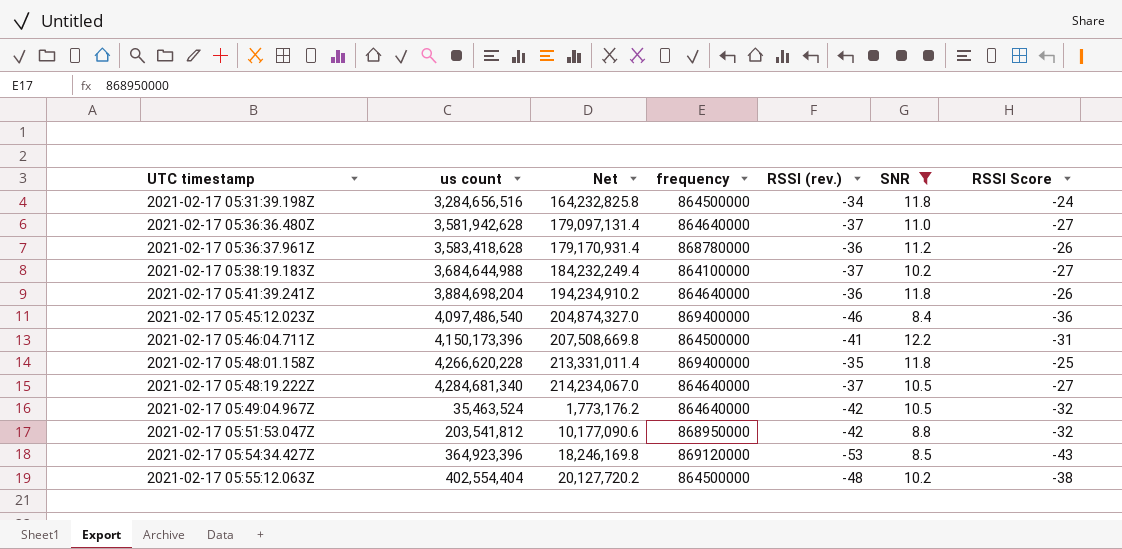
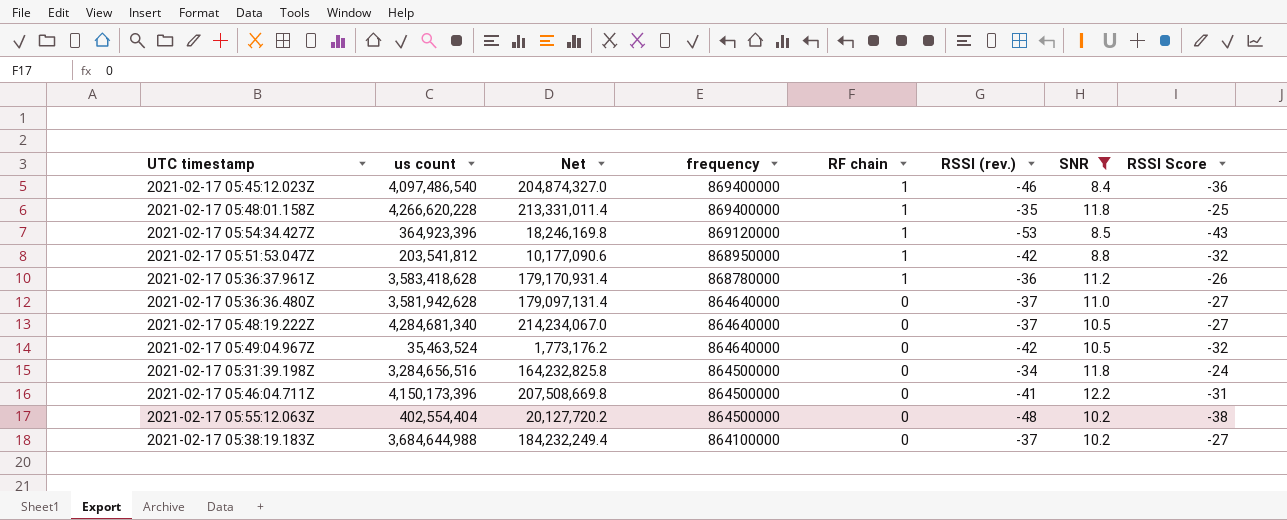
row order: UTC timestamp ascending -> frequency descending
column RF chain | position: none -> 5
row 2021-02-17 05:41:39.241Z: 3,884,698,204 | 194,234,910.2 | 864640000 | -36 | 11.8 | -26 -> none

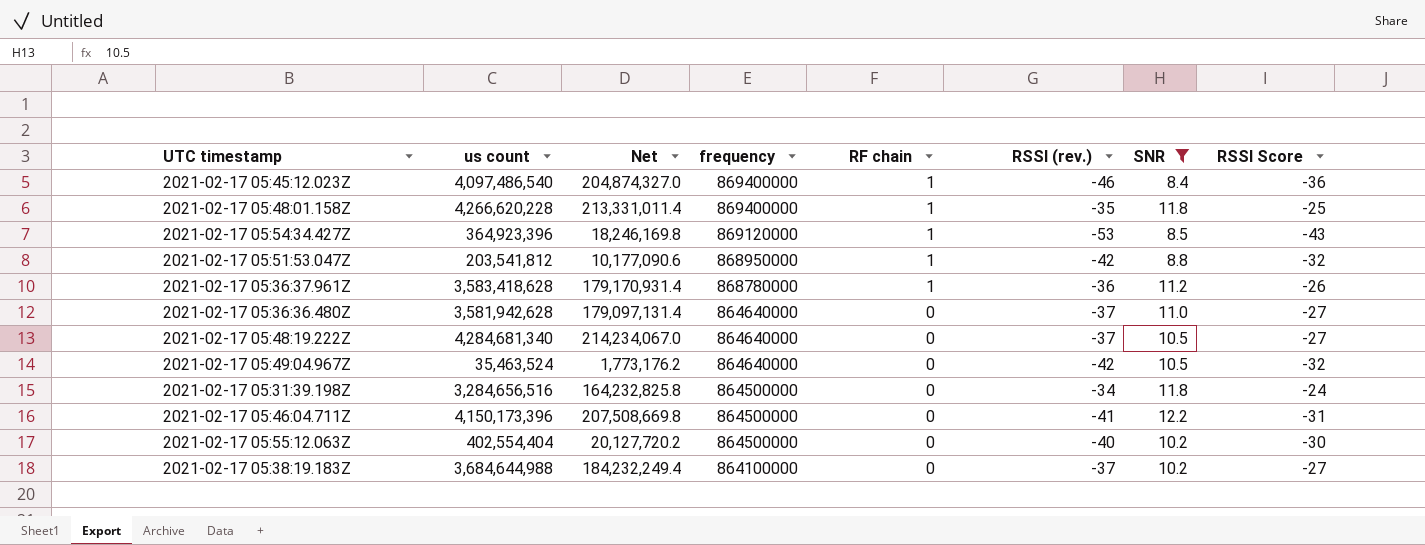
2021-02-17 05:55:12.063Z | RSSI (rev.): -48 -> -40
2021-02-17 05:55:12.063Z | RSSI Score: -38 -> -30

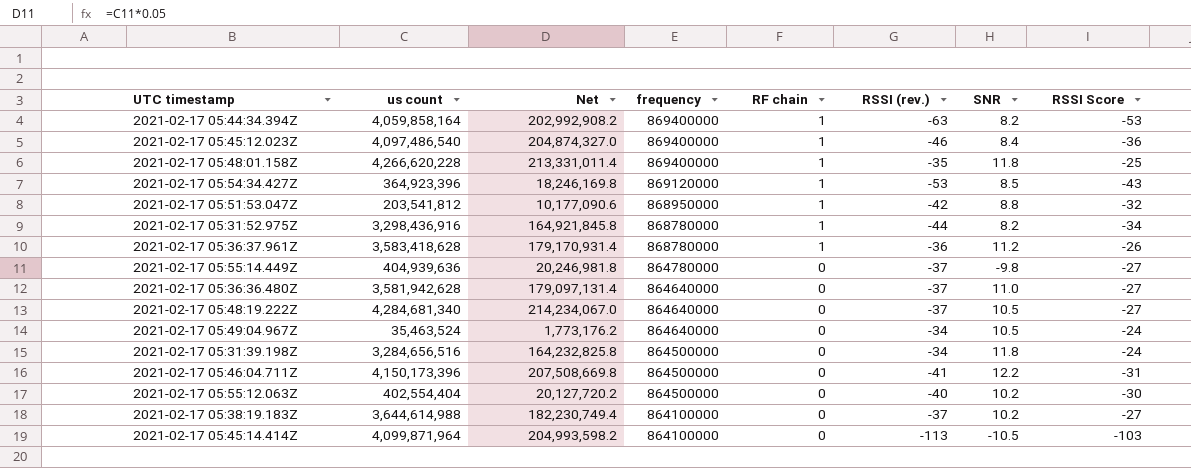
filter: SNR >= 8.4 -> none
2021-02-17 05:49:04.967Z | RSSI (rev.): -42 -> -34
2021-02-17 05:49:04.967Z | RSSI Score: -32 -> -24
2021-02-17 05:38:19.183Z | us count: 3,684,644,988 -> 3,644,614,988
2021-02-17 05:38:19.183Z | Net: 184,232,249.4 -> 182,230,749.4

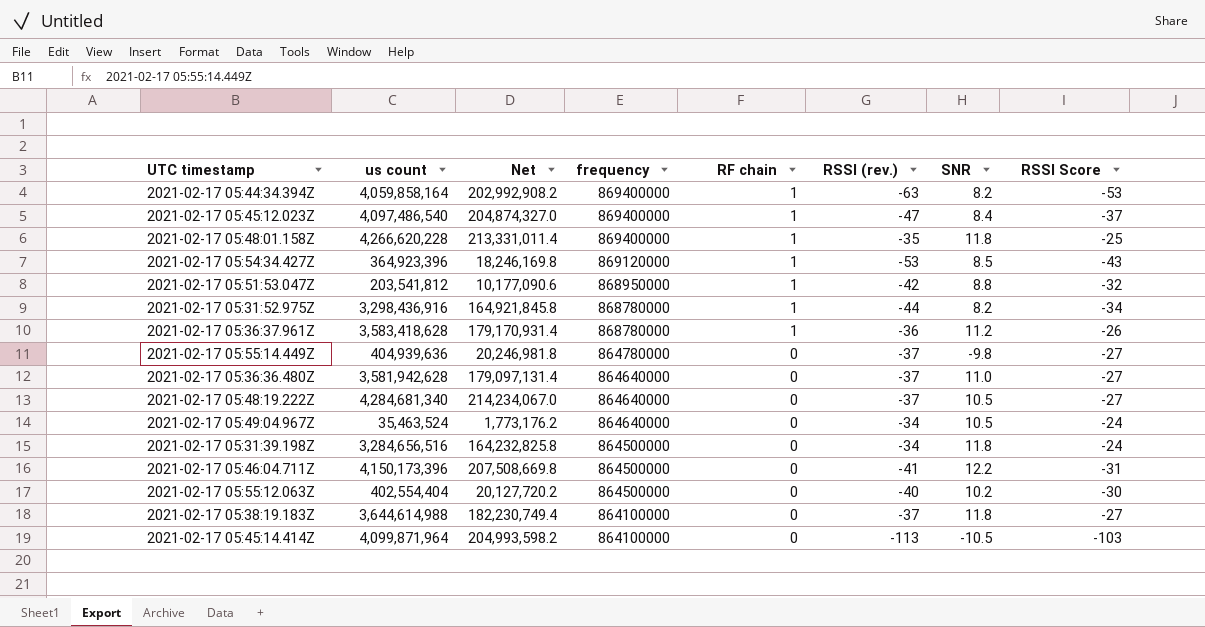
2021-02-17 05:45:12.023Z | RSSI (rev.): -46 -> -47
2021-02-17 05:45:12.023Z | RSSI Score: -36 -> -37
2021-02-17 05:38:19.183Z | SNR: 10.2 -> 11.8

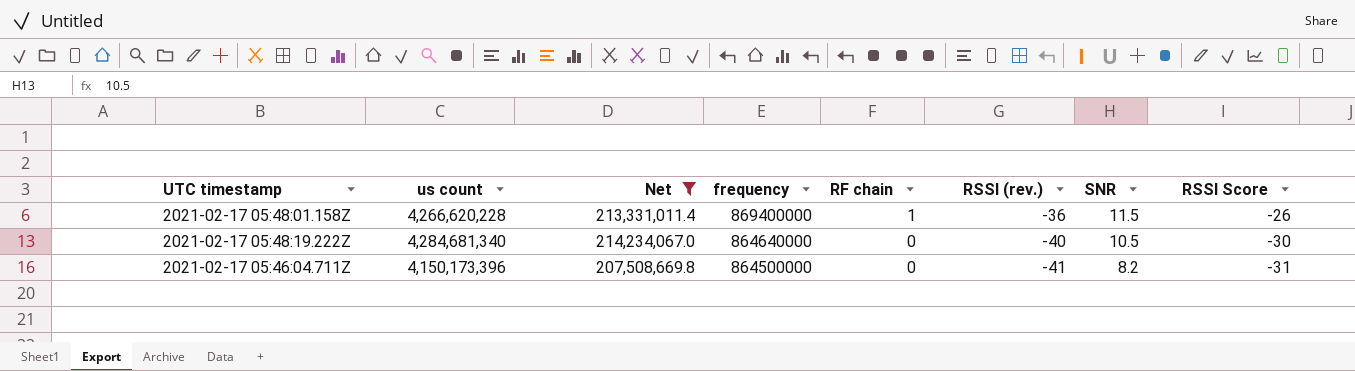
filter: none -> Net >= 207,508,669.8
2021-02-17 05:48:01.158Z | RSSI (rev.): -35 -> -36
2021-02-17 05:48:01.158Z | SNR: 11.8 -> 11.5
2021-02-17 05:48:01.158Z | RSSI Score: -25 -> -26
2021-02-17 05:48:19.222Z | RSSI (rev.): -37 -> -40
2021-02-17 05:48:19.222Z | RSSI Score: -27 -> -30
2021-02-17 05:46:04.711Z | SNR: 12.2 -> 8.2

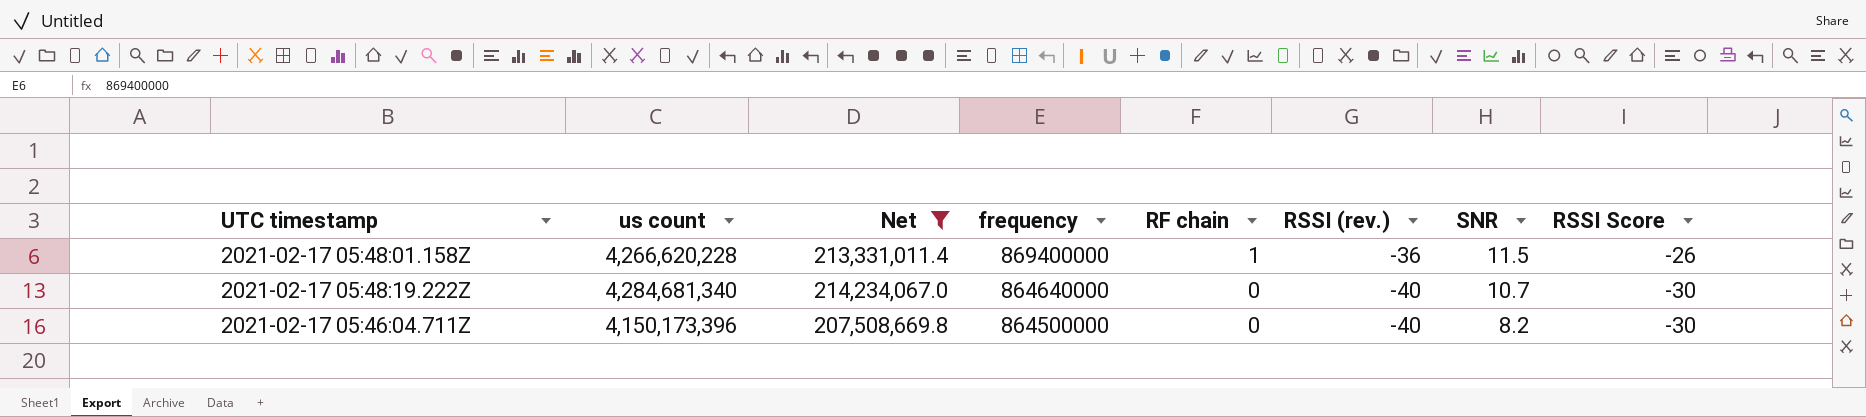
2021-02-17 05:48:19.222Z | SNR: 10.5 -> 10.7
2021-02-17 05:46:04.711Z | RSSI (rev.): -41 -> -40
2021-02-17 05:46:04.711Z | RSSI Score: -31 -> -30

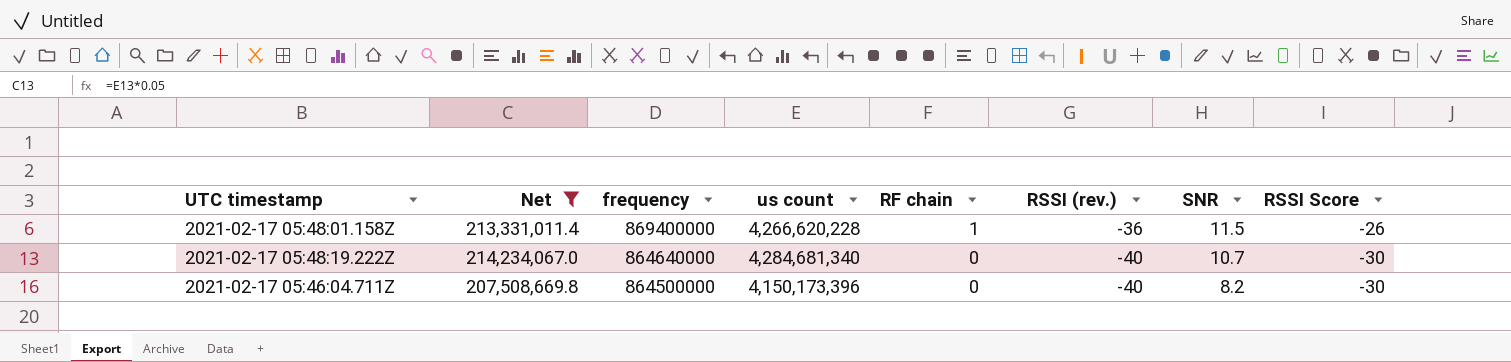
column us count | position: 2 -> 4

